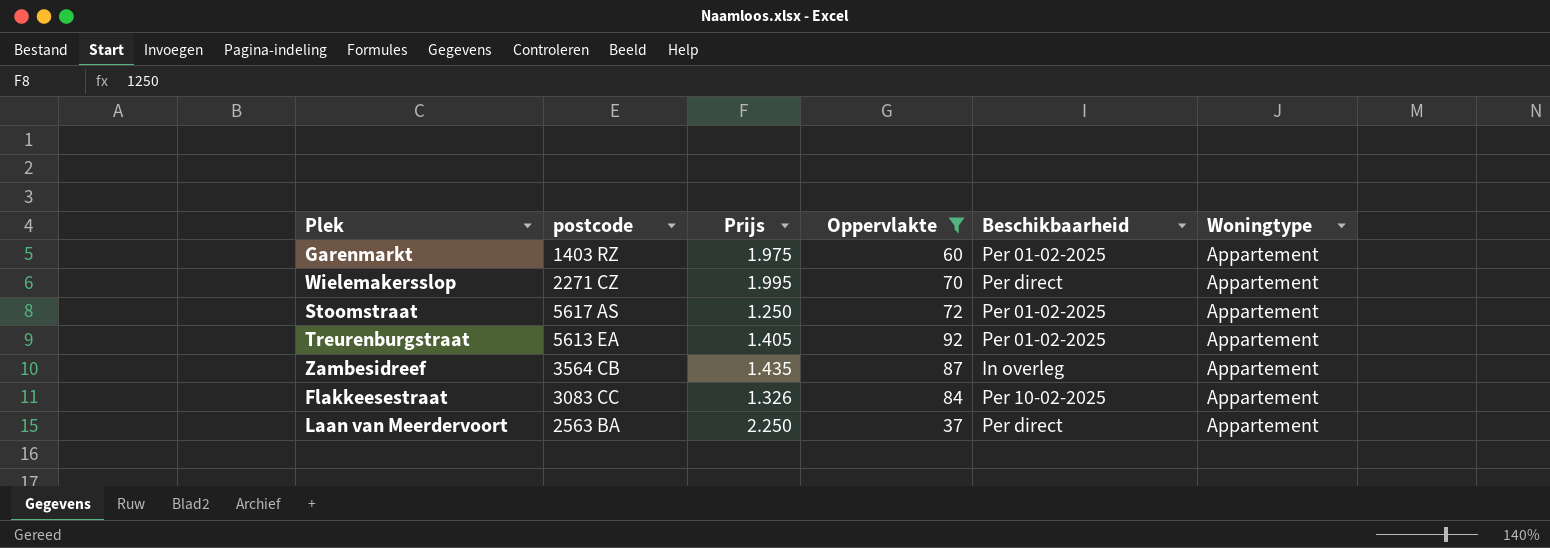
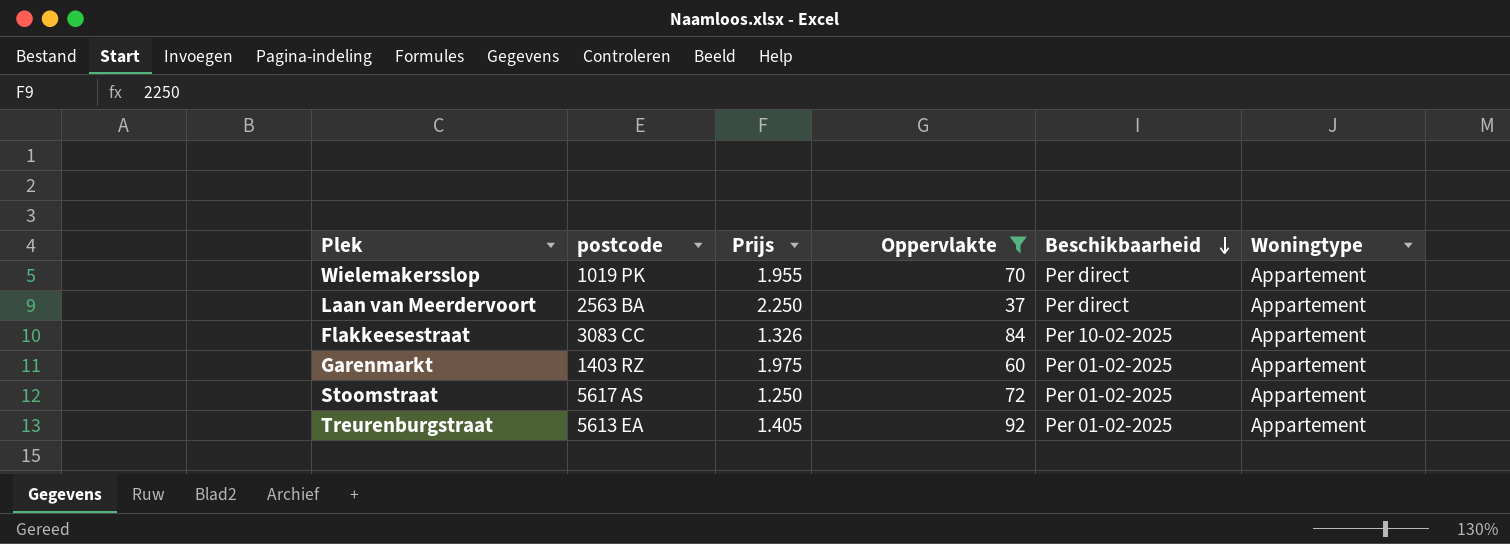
row order: none -> Beschikbaarheid descending
row Zambesidreef: 3564 CB | 1.435 | 87 | In overleg | Appartement -> none
Wielemakersslop | postcode: 2271 CZ -> 1019 PK
Wielemakersslop | Prijs: 1.995 -> 1.955

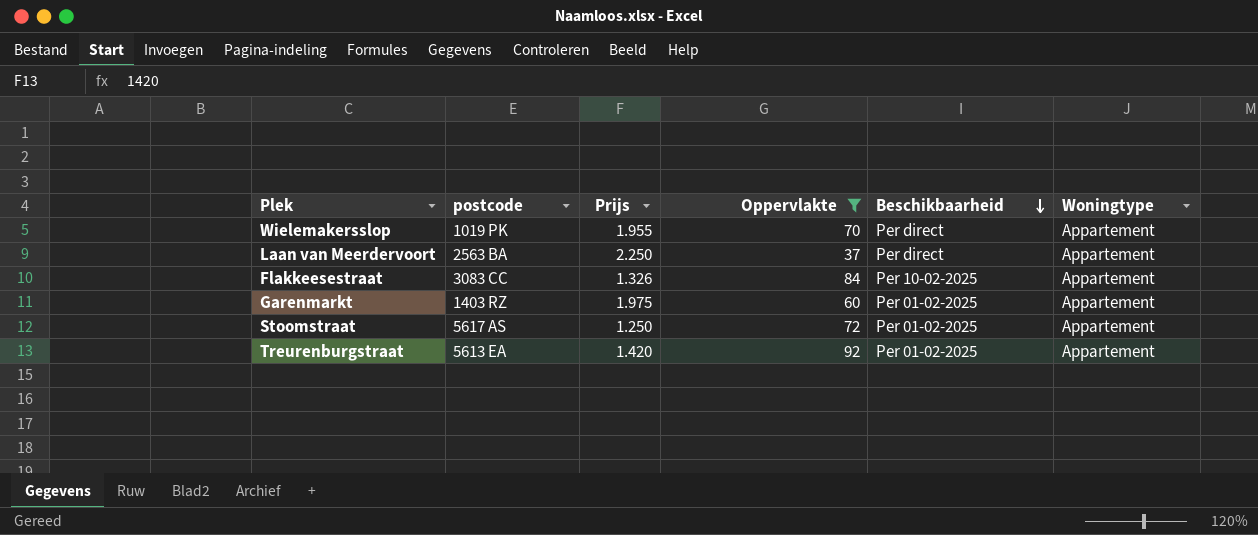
Treurenburgstraat | Prijs: 1.405 -> 1.420

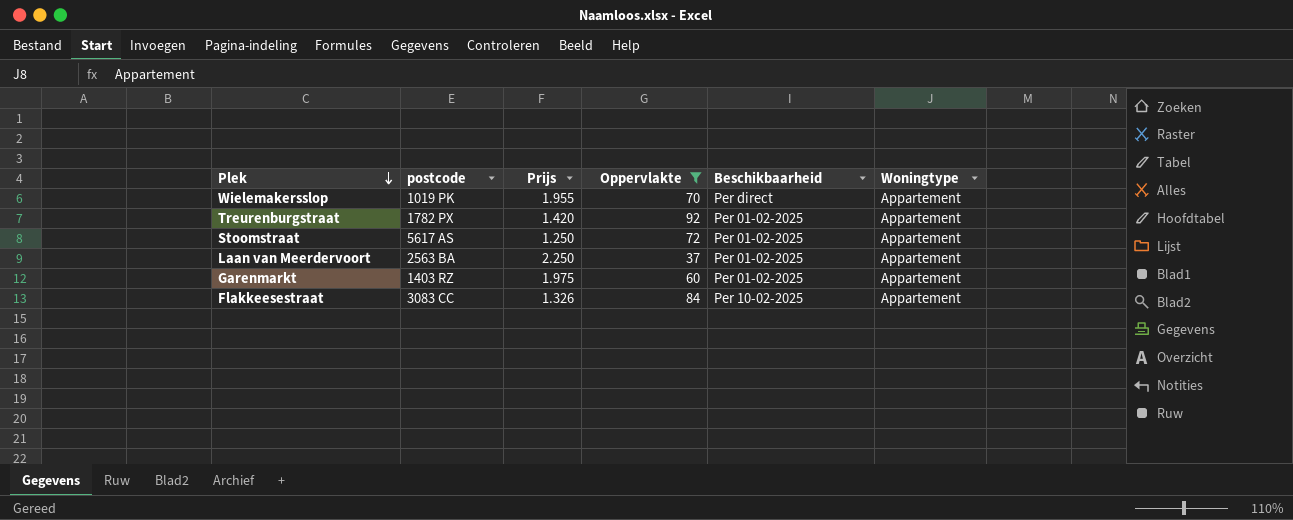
row order: Beschikbaarheid descending -> Plek descending
Treurenburgstraat | postcode: 5613 EA -> 1782 PX
Laan van Meerdervoort | Beschikbaarheid: Per direct -> Per 01-02-2025

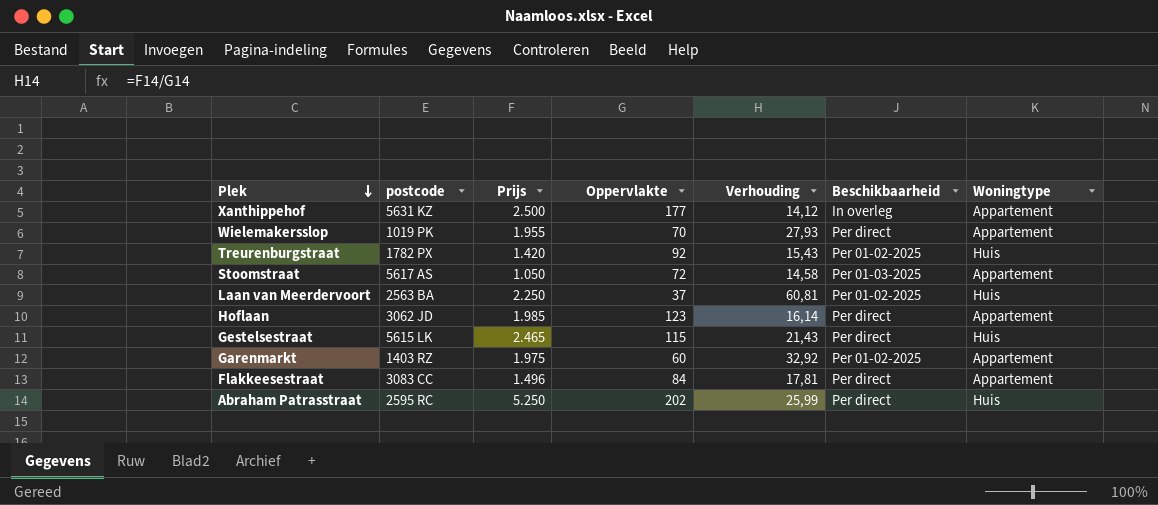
filter: Oppervlakte <= 92 -> none
column Verhouding | formula: none -> [Prijs] / [Oppervlakte]
Treurenburgstraat | Woningtype: Appartement -> Huis
Stoomstraat | Prijs: 1.250 -> 1.050
Stoomstraat | Beschikbaarheid: Per 01-02-2025 -> Per 01-03-2025
Laan van Meerdervoort | Woningtype: Appartement -> Huis
Flakkeesestraat | Prijs: 1.326 -> 1.496
Flakkeesestraat | Beschikbaarheid: Per 10-02-2025 -> Per direct

